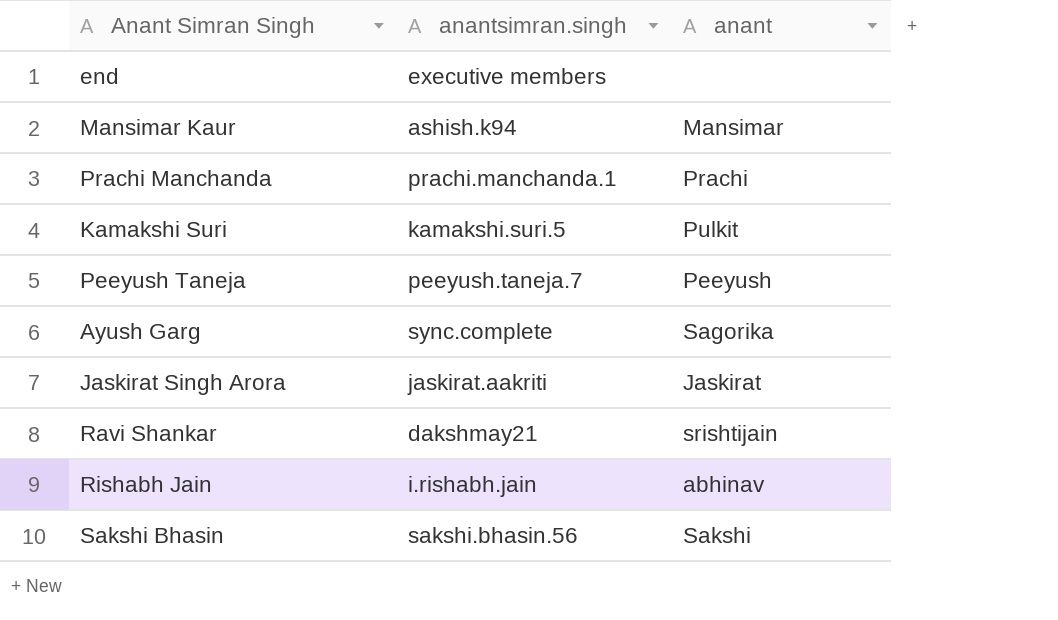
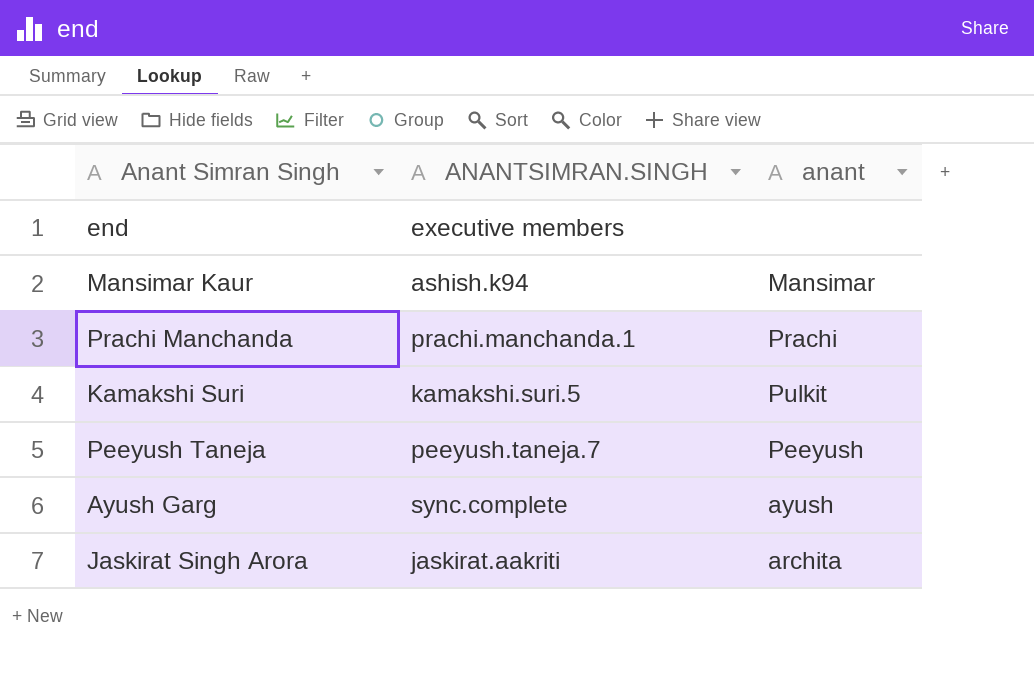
column name: anantsimran.singh -> ANANTSIMRAN.SINGH
row Ravi Shankar: dakshmay21 | srishtijain -> none
row Rishabh Jain: i.rishabh.jain | abhinav -> none
row Sakshi Bhasin: sakshi.bhasin.56 | Sakshi -> none
Ayush Garg | anant: Sagorika -> ayush
Jaskirat Singh Arora | anant: Jaskirat -> archita

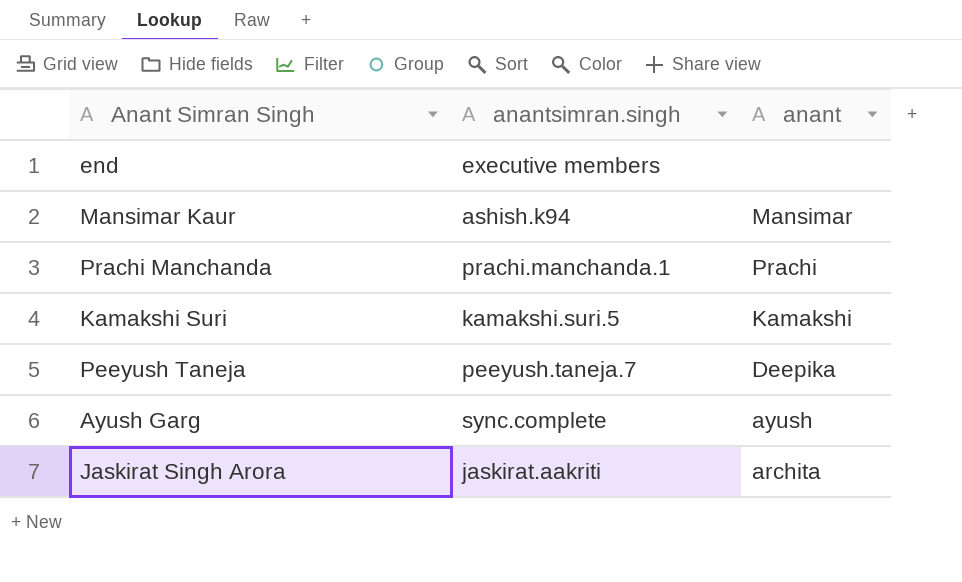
column name: ANANTSIMRAN.SINGH -> anantsimran.singh
Kamakshi Suri | anant: Pulkit -> Kamakshi
Peeyush Taneja | anant: Peeyush -> Deepika

